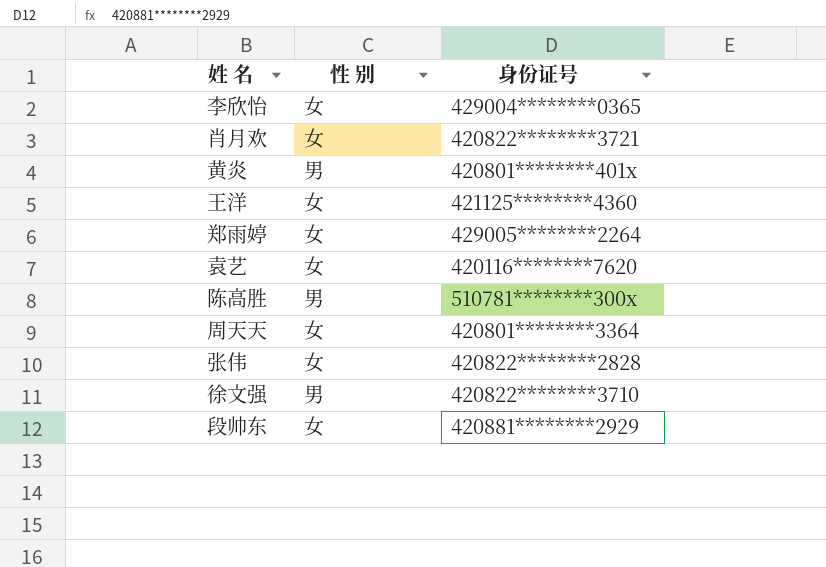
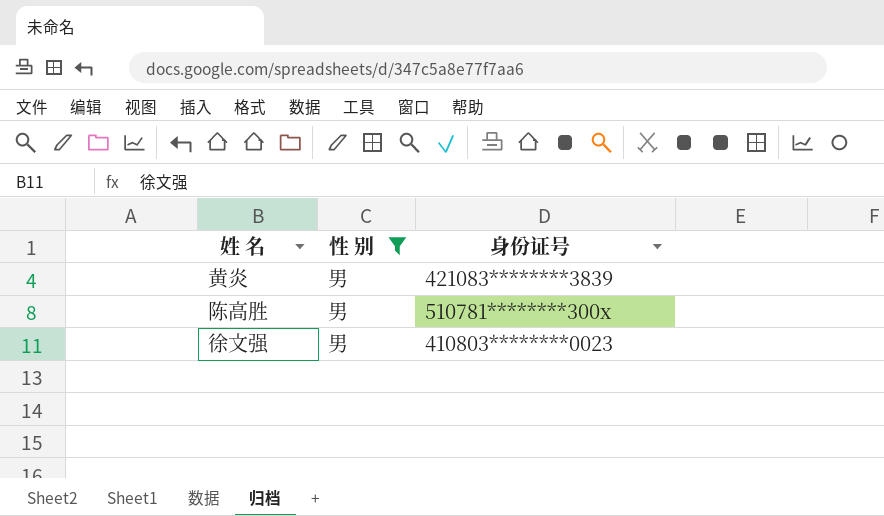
filter: none -> 性 别 = 男
黄炎 | 身份证号: 420801********401x -> 421083********3839
徐文强 | 身份证号: 420822********3710 -> 410803********0023

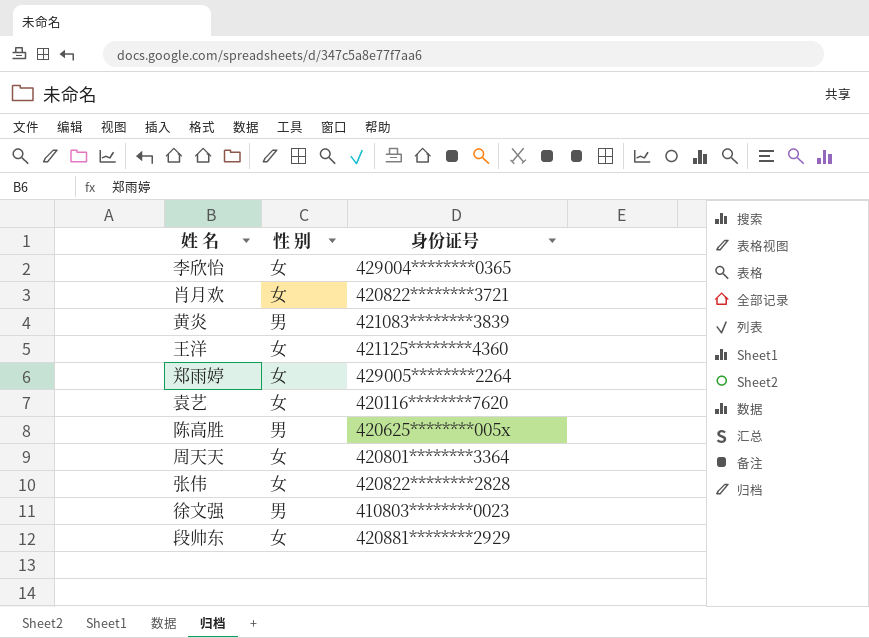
filter: 性 别 = 男 -> none
陈高胜 | 身份证号: 510781********300x -> 420625********005x

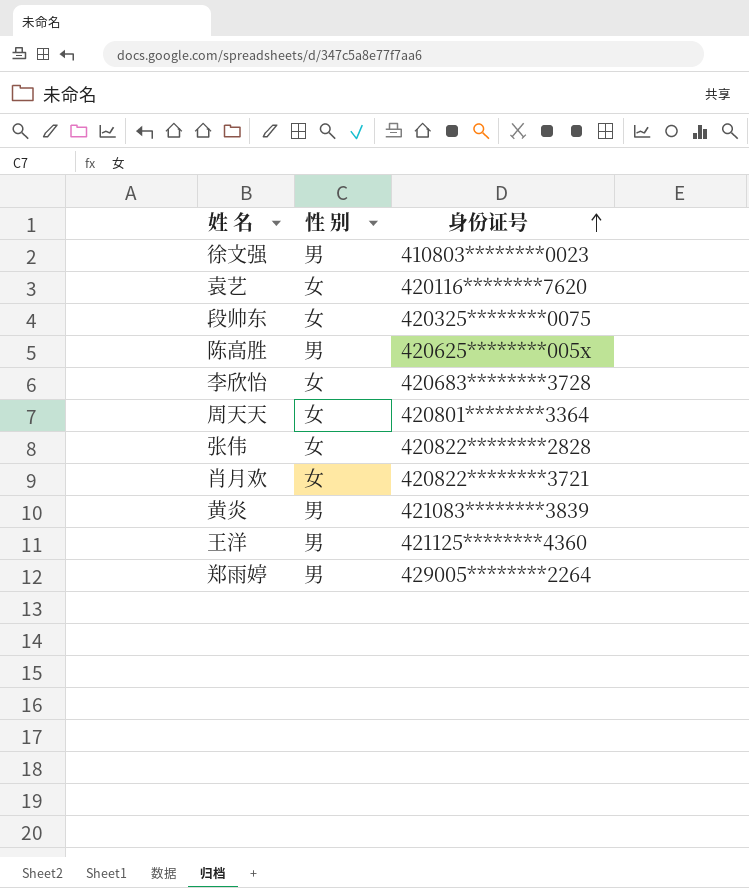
row order: none -> 身份证号 ascending
段帅东 | 身份证号: 420881********2929 -> 420325********0075
李欣怡 | 身份证号: 429004********0365 -> 420683********3728
王洋 | 性 别: 女 -> 男
郑雨婷 | 性 别: 女 -> 男

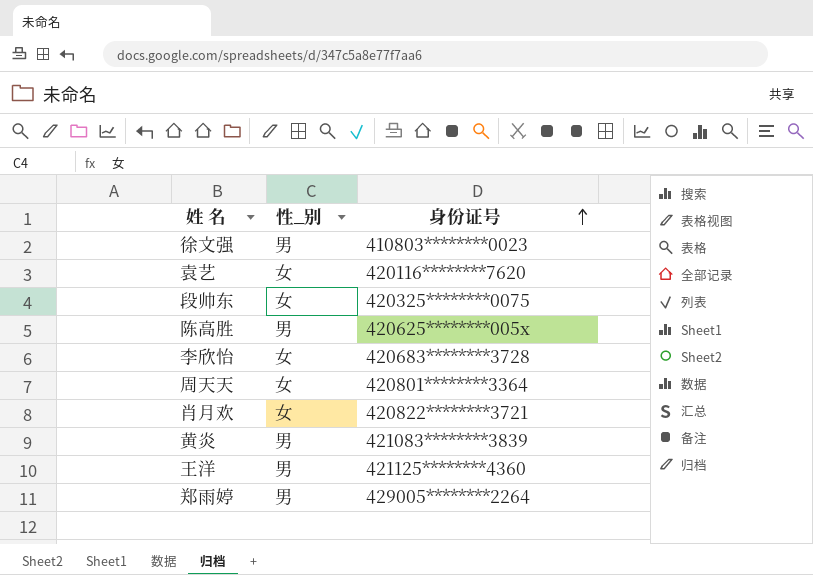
column name: 性 别 -> 性_别
row 张伟: 女 | 420822********2828 -> none

